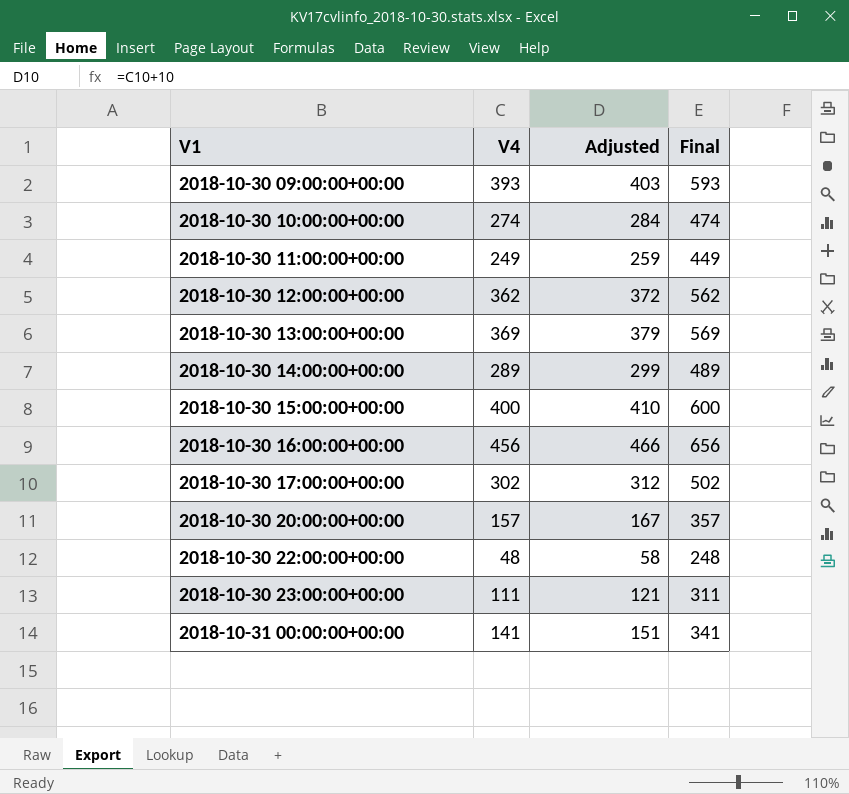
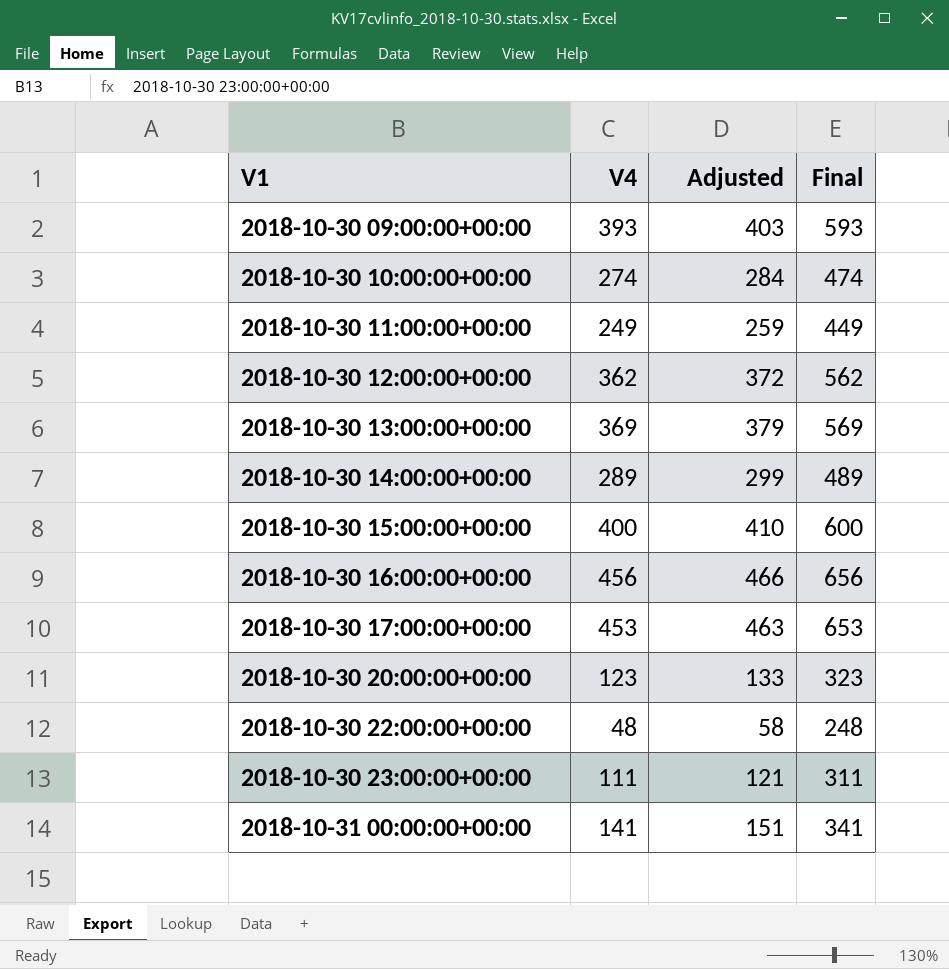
2018-10-30 17:00:00+00:00 | V4: 302 -> 453
2018-10-30 17:00:00+00:00 | Adjusted: 312 -> 463
2018-10-30 17:00:00+00:00 | Final: 502 -> 653
2018-10-30 20:00:00+00:00 | V4: 157 -> 123
2018-10-30 20:00:00+00:00 | Adjusted: 167 -> 133
2018-10-30 20:00:00+00:00 | Final: 357 -> 323

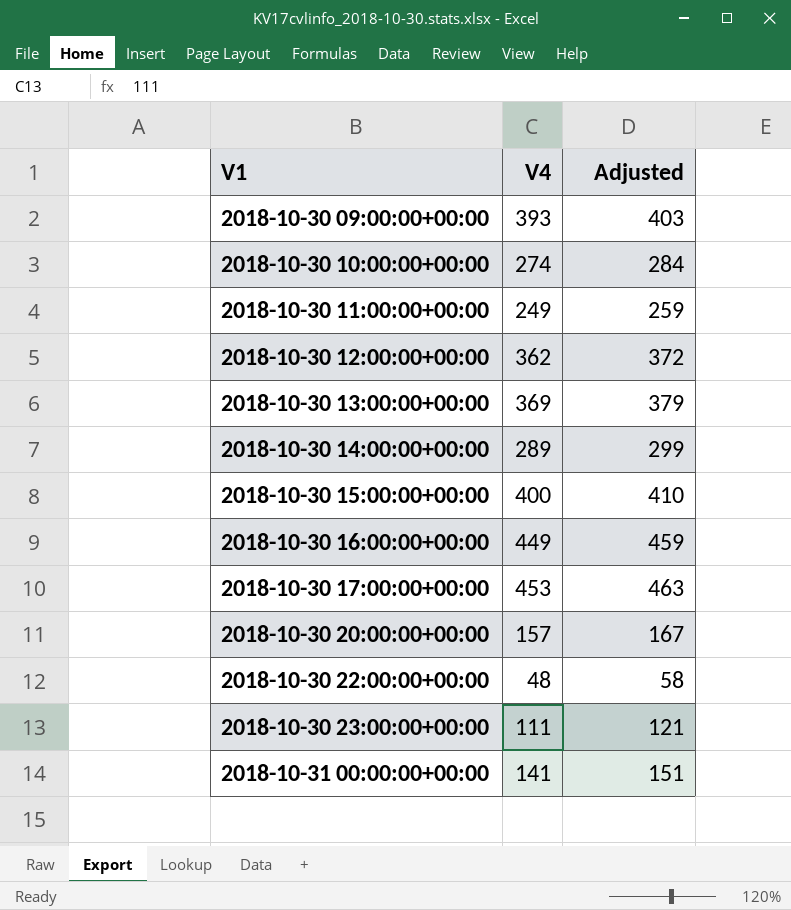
column Final | formula: [V4] + 200 -> none
2018-10-30 16:00:00+00:00 | V4: 456 -> 449
2018-10-30 16:00:00+00:00 | Adjusted: 466 -> 459
2018-10-30 20:00:00+00:00 | V4: 123 -> 157
2018-10-30 20:00:00+00:00 | Adjusted: 133 -> 167

